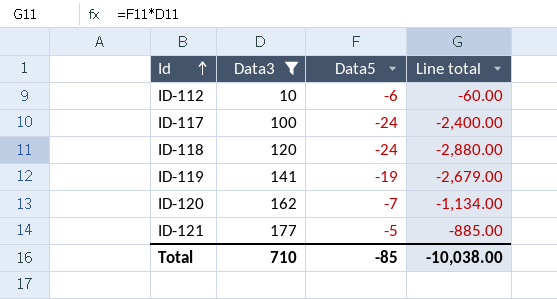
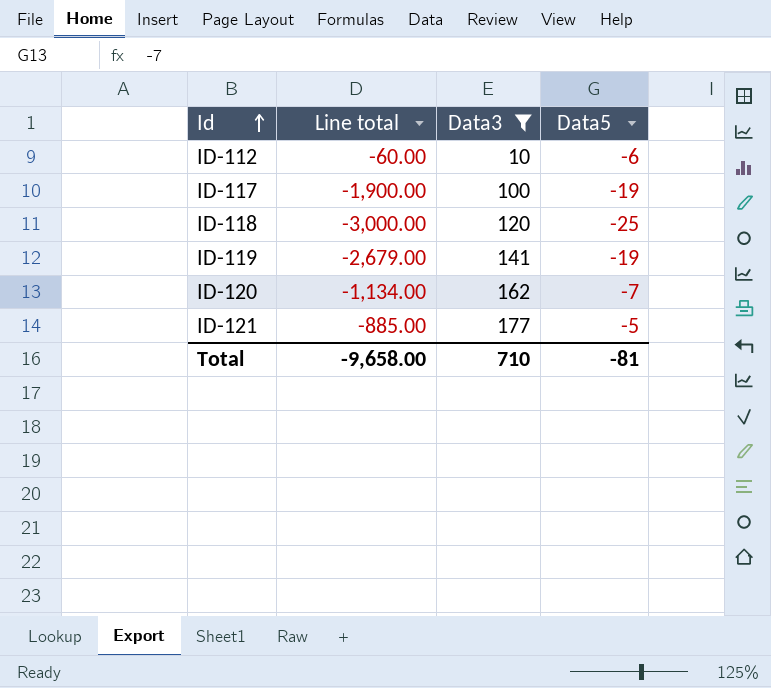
column Line total | position: 4 -> 2
ID-117 | Line total: -2,400.00 -> -1,900.00
ID-117 | Data5: -24 -> -19
ID-118 | Line total: -2,880.00 -> -3,000.00
ID-118 | Data5: -24 -> -25
Total | Line total: -10,038.00 -> -9,658.00
Total | Data5: -85 -> -81

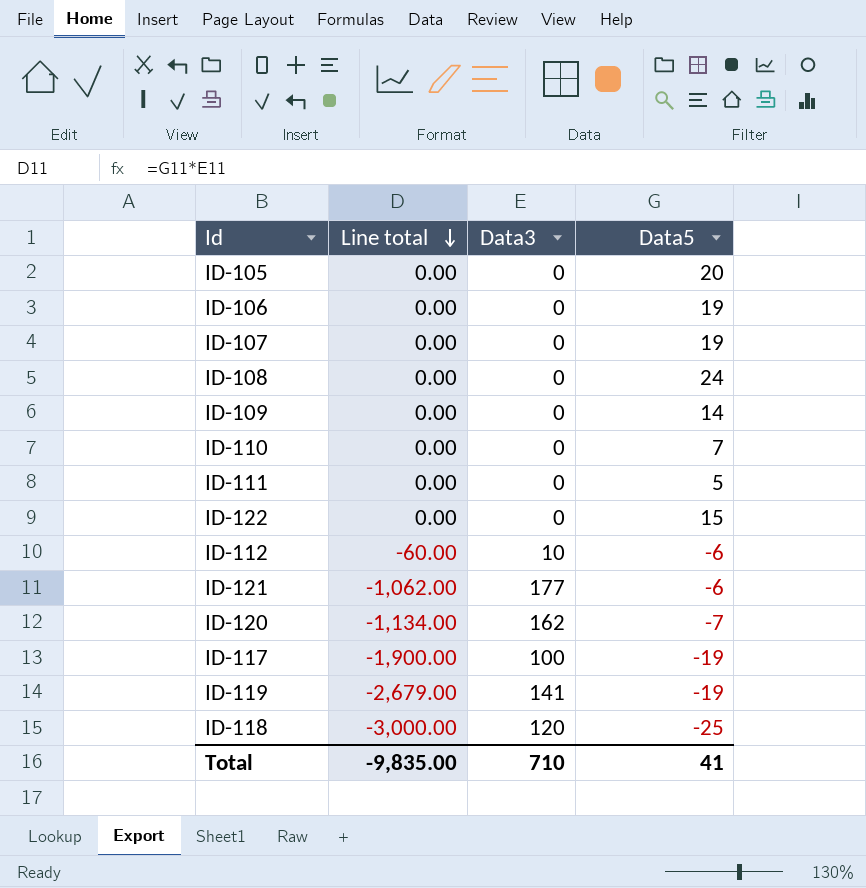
filter: Data3 != 0 -> none
row order: Id ascending -> Line total descending
ID-121 | Line total: -885.00 -> -1,062.00
ID-121 | Data5: -5 -> -6
Total | Line total: -9,658.00 -> -9,835.00
Total | Data5: -81 -> 41

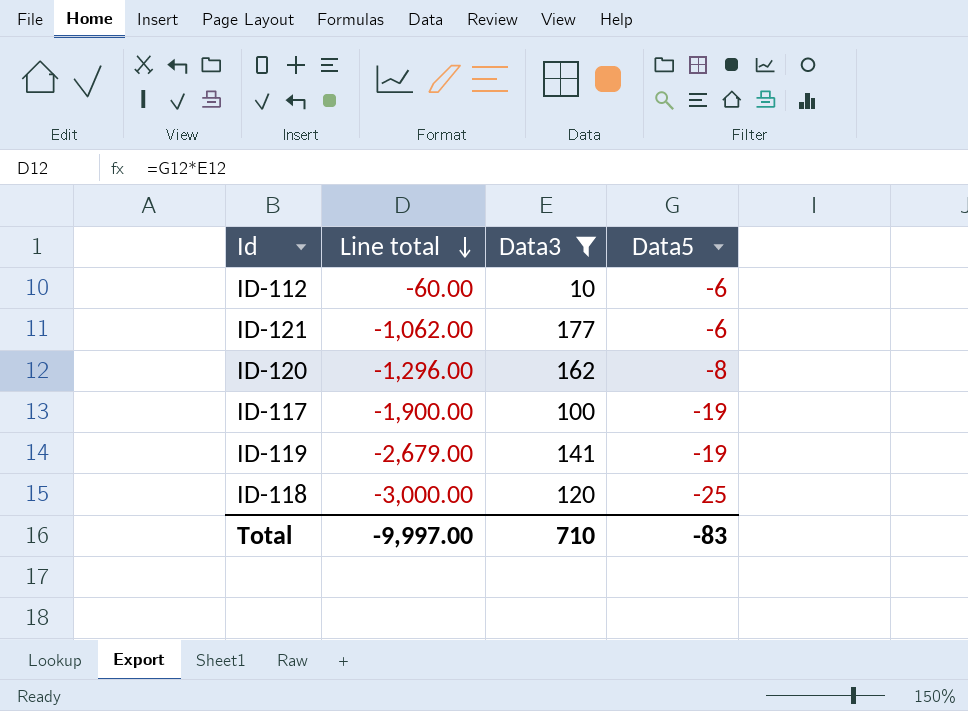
filter: none -> Data3 != 0
ID-120 | Line total: -1,134.00 -> -1,296.00
ID-120 | Data5: -7 -> -8
Total | Line total: -9,835.00 -> -9,997.00
Total | Data5: 41 -> -83

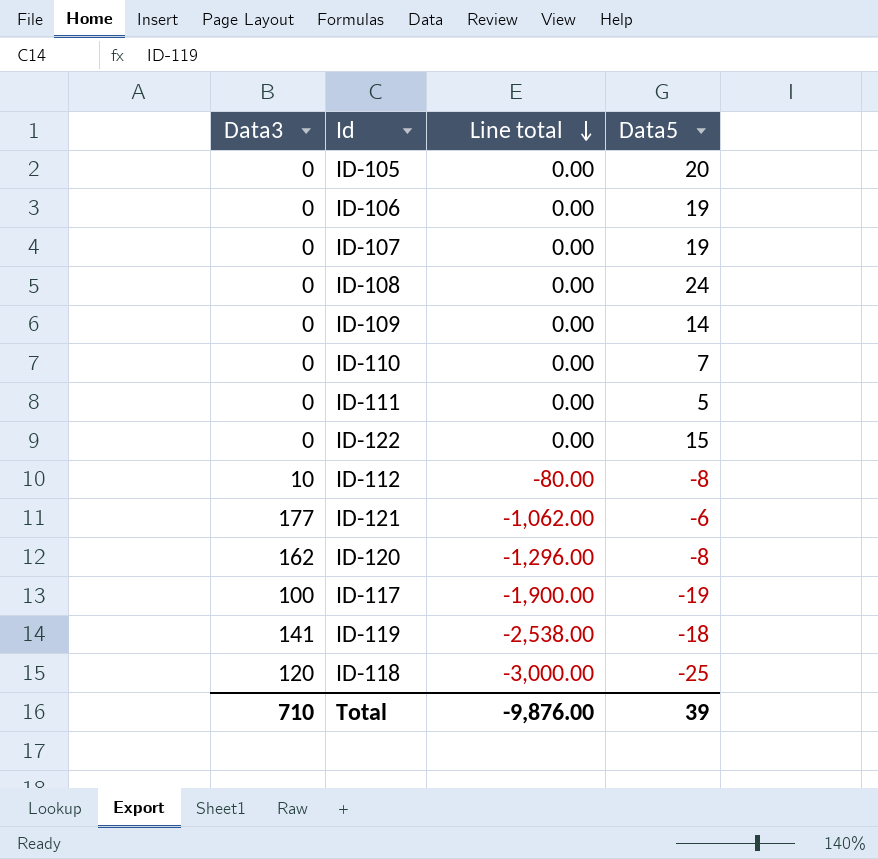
filter: Data3 != 0 -> none
column Data3 | position: 3 -> 1
ID-112 | Line total: -60.00 -> -80.00
ID-112 | Data5: -6 -> -8
ID-119 | Line total: -2,679.00 -> -2,538.00
ID-119 | Data5: -19 -> -18
Total | Line total: -9,997.00 -> -9,876.00
Total | Data5: -83 -> 39

